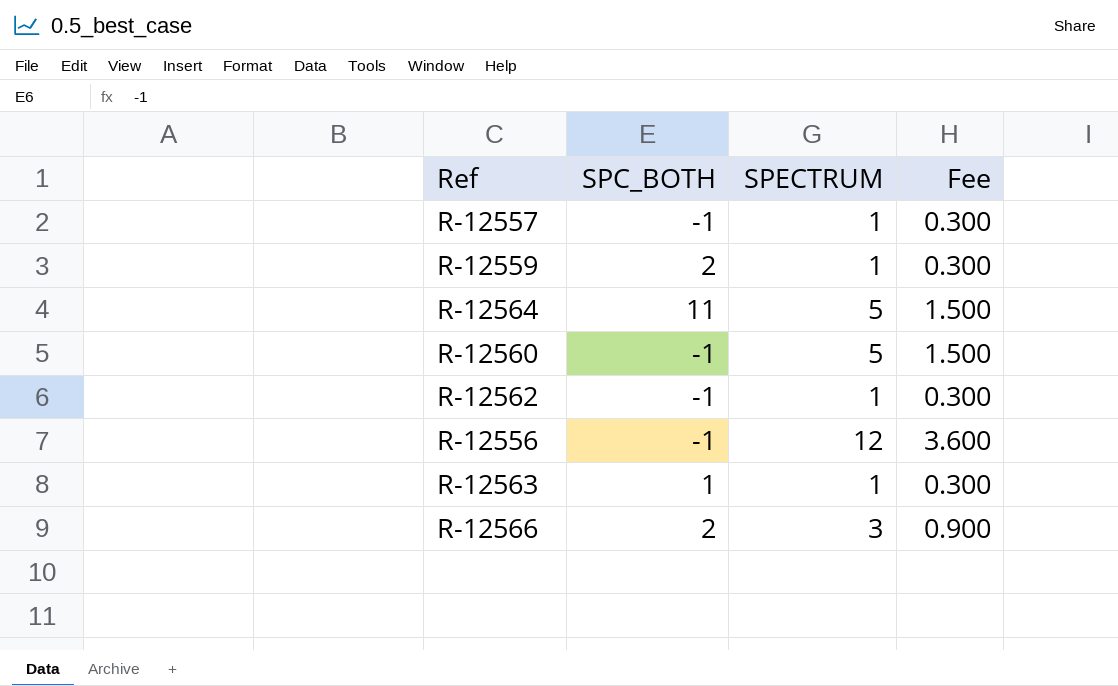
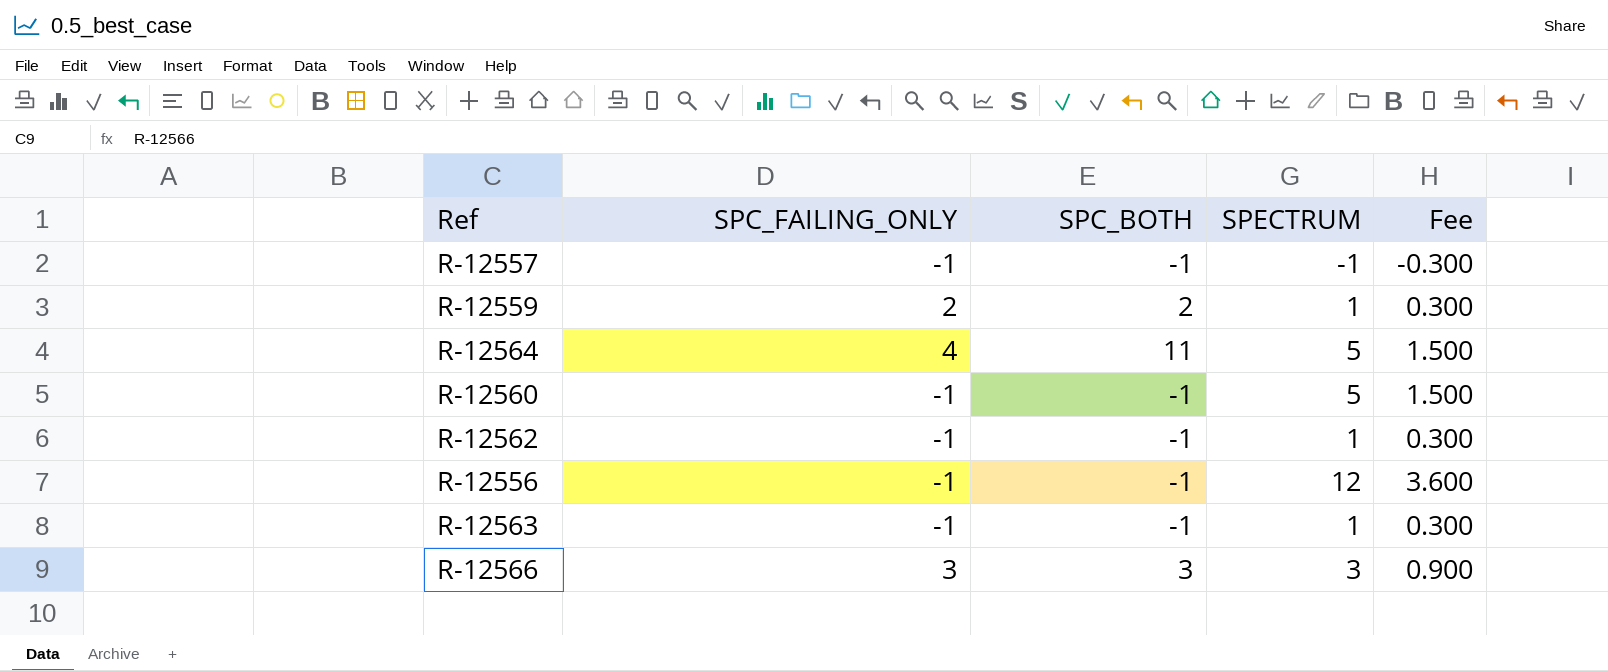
column SPC_FAILING_ONLY | position: none -> 2
R-12557 | SPECTRUM: 1 -> -1
R-12557 | Fee: 0.300 -> -0.300
R-12563 | SPC_BOTH: 1 -> -1
R-12566 | SPC_BOTH: 2 -> 3

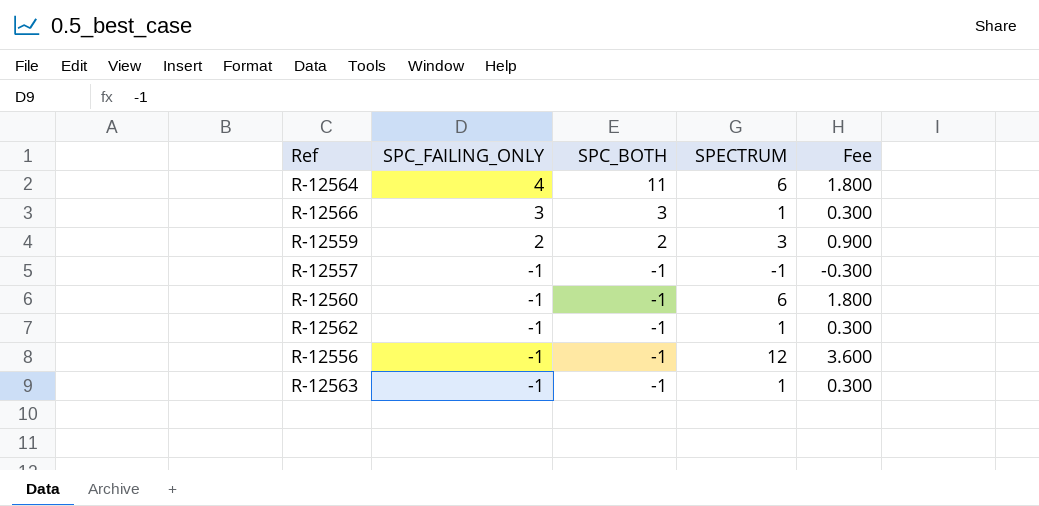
row order: none -> SPC_FAILING_ONLY descending
R-12564 | SPECTRUM: 5 -> 6
R-12564 | Fee: 1.500 -> 1.800
R-12566 | SPECTRUM: 3 -> 1
R-12566 | Fee: 0.900 -> 0.300
R-12559 | SPECTRUM: 1 -> 3
R-12559 | Fee: 0.300 -> 0.900
R-12560 | SPECTRUM: 5 -> 6
R-12560 | Fee: 1.500 -> 1.800

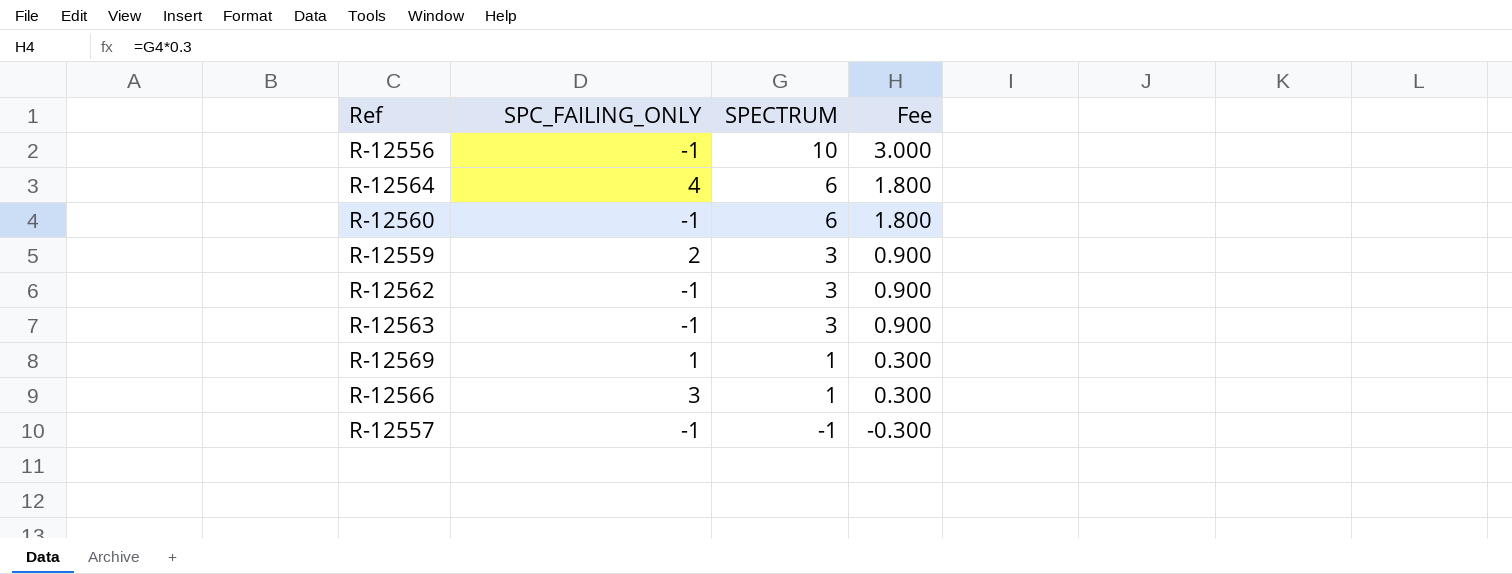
row order: SPC_FAILING_ONLY descending -> SPECTRUM descending
column SPC_BOTH | position: 3 -> none
R-12556 | SPECTRUM: 12 -> 10
R-12556 | Fee: 3.600 -> 3.000
R-12562 | SPECTRUM: 1 -> 3
R-12562 | Fee: 0.300 -> 0.900
R-12563 | SPECTRUM: 1 -> 3
R-12563 | Fee: 0.300 -> 0.900
row R-12569: none -> 1 | 1 | 0.300

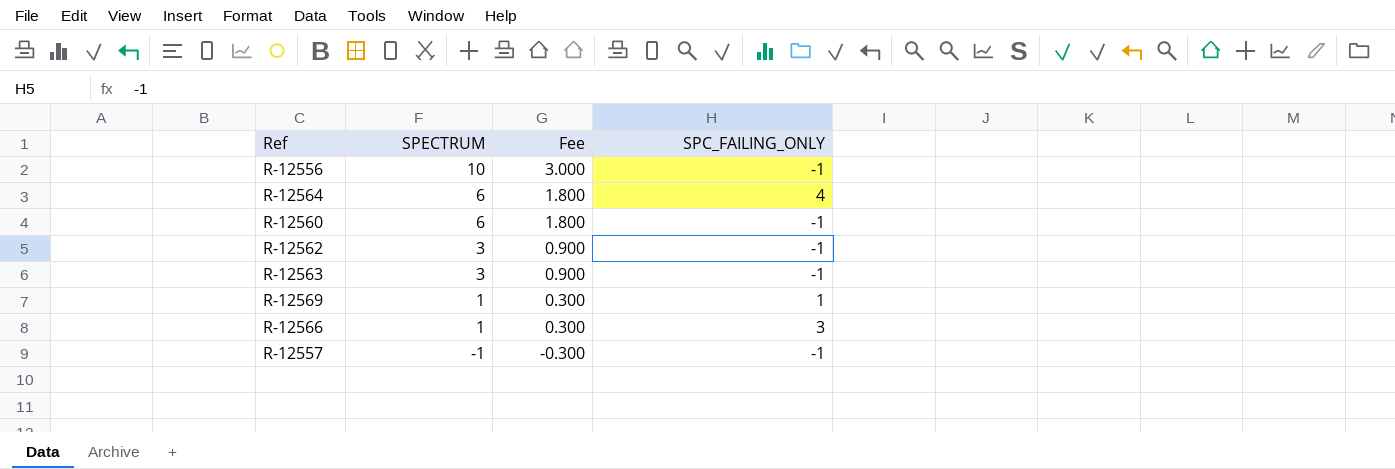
column SPC_FAILING_ONLY | position: 2 -> 4
row R-12559: 2 | 3 | 0.900 -> none

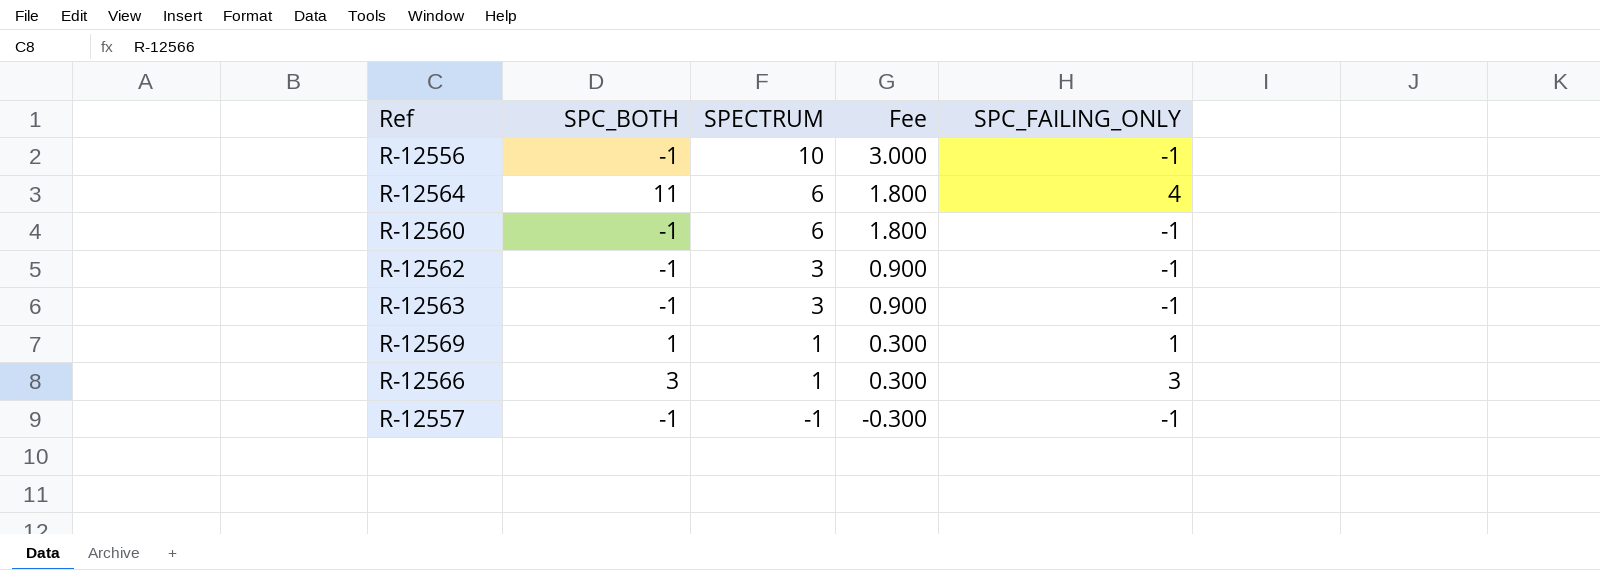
column SPC_BOTH | position: none -> 2

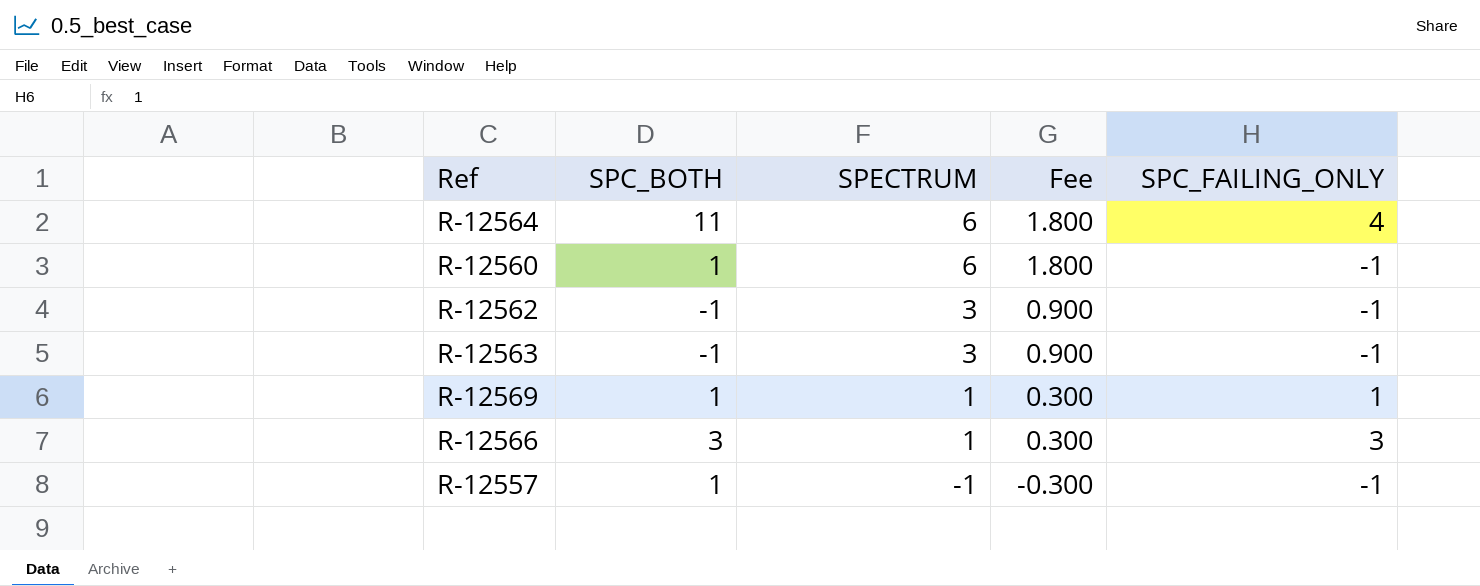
row R-12556: -1 | 10 | 3.000 | -1 -> none
R-12560 | SPC_BOTH: -1 -> 1
R-12557 | SPC_BOTH: -1 -> 1

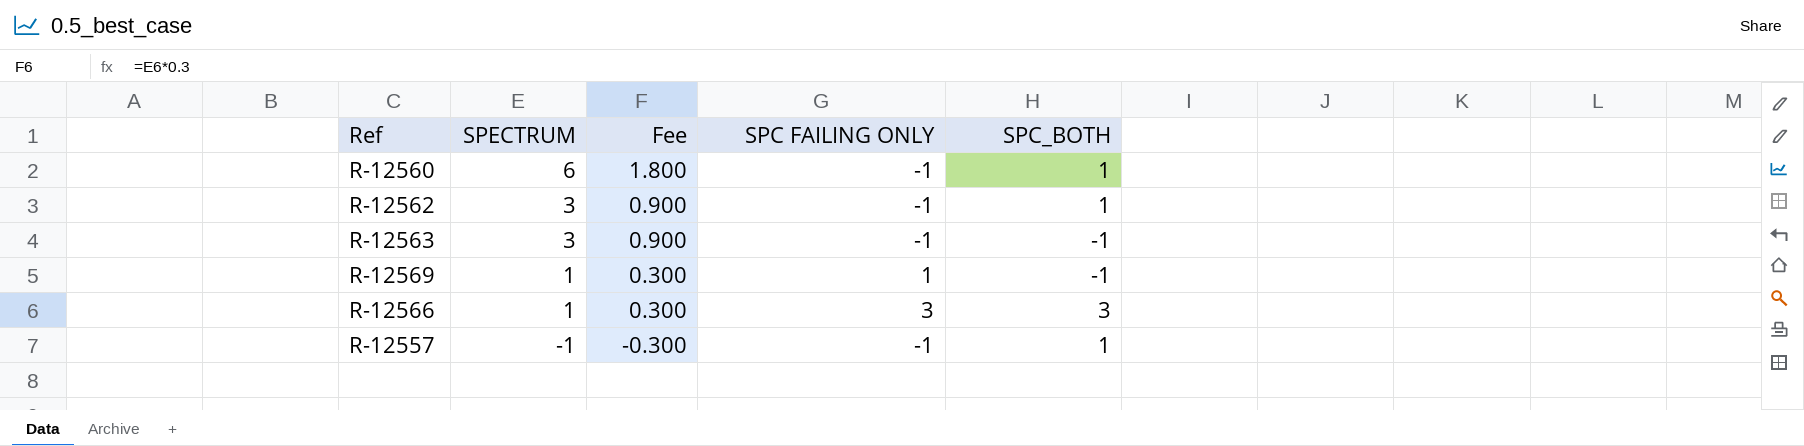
column name: SPC_FAILING_ONLY -> SPC FAILING ONLY
column SPC_BOTH | position: 2 -> 5
row R-12564: 11 | 6 | 1.800 | 4 -> none
R-12562 | SPC_BOTH: -1 -> 1
R-12569 | SPC_BOTH: 1 -> -1

